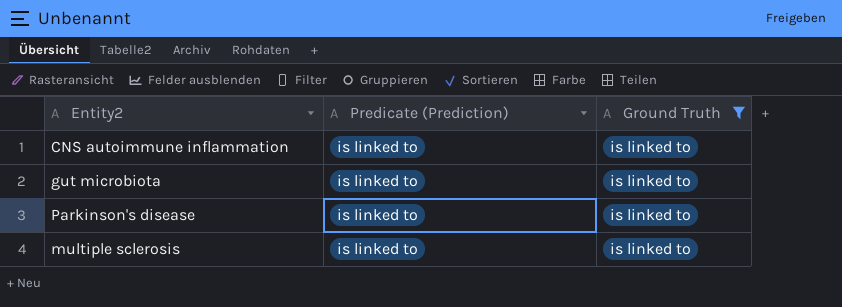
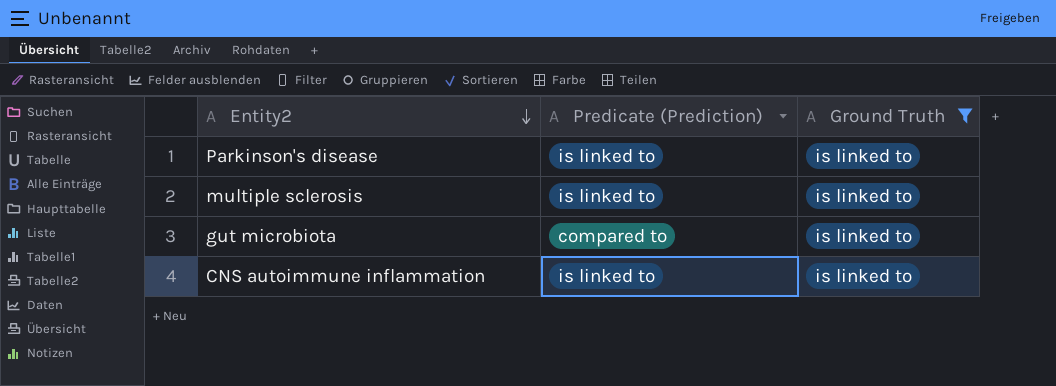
row order: none -> Entity2 descending
gut microbiota | Predicate (Prediction): is linked to -> compared to

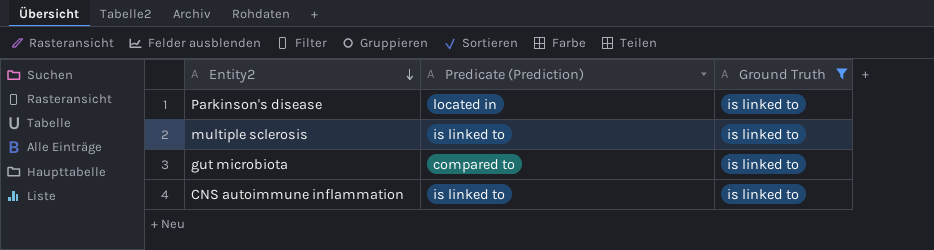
Parkinson's disease | Predicate (Prediction): is linked to -> located in

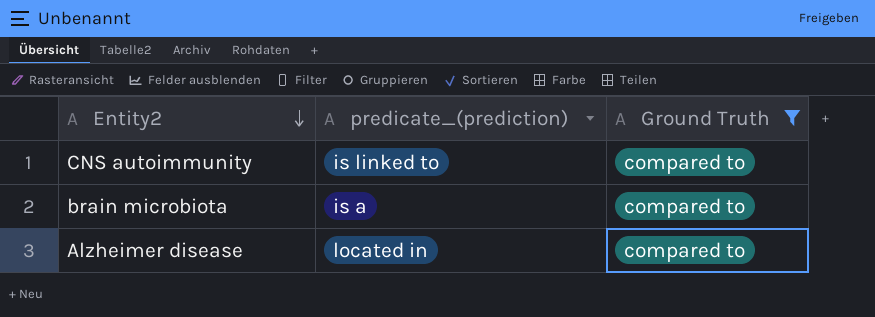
filter: Ground Truth = is linked to -> Ground Truth = compared to
column name: Predicate (Prediction) -> predicate_(prediction)

